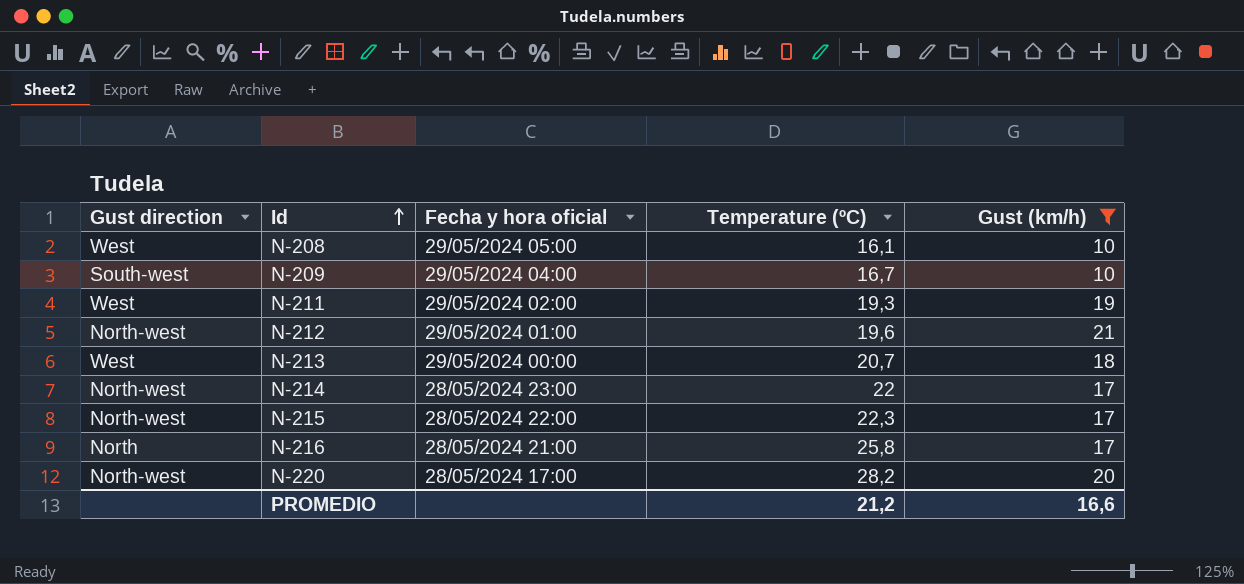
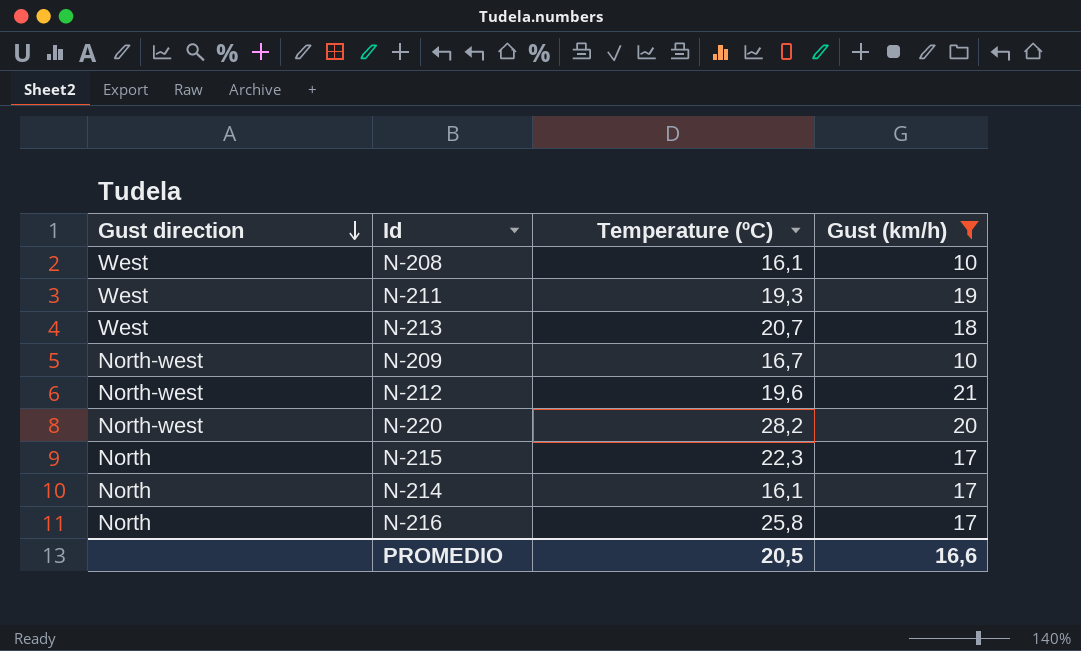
row order: Id ascending -> Gust direction descending
column Fecha y hora oficial | position: 3 -> none
N-209 | Gust direction: South-west -> North-west
N-215 | Gust direction: North-west -> North
N-214 | Gust direction: North-west -> North
N-214 | Temperature (ºC): 22 -> 16,1
PROMEDIO | Temperature (ºC): 21,2 -> 20,5

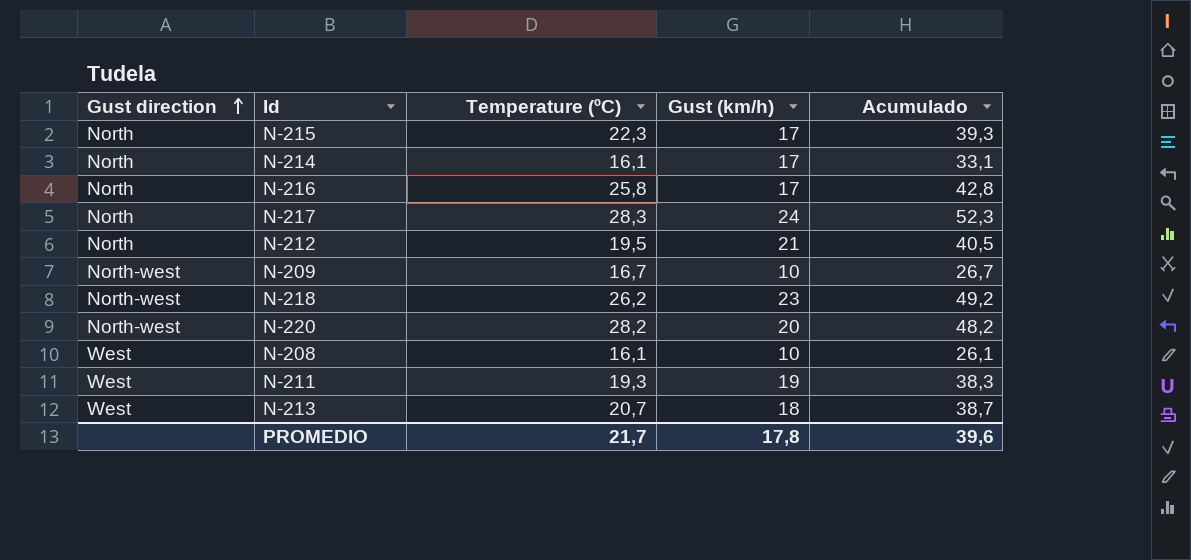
filter: Gust (km/h) <= 21 -> none
row order: Gust direction descending -> Gust direction ascending
column Acumulado | formula: none -> [Temperature (ºC)] + [Gust (km/h)]
N-212 | Gust direction: North-west -> North
N-212 | Temperature (ºC): 19,6 -> 19,5
PROMEDIO | Temperature (ºC): 20,5 -> 21,7
PROMEDIO | Gust (km/h): 16,6 -> 17,8

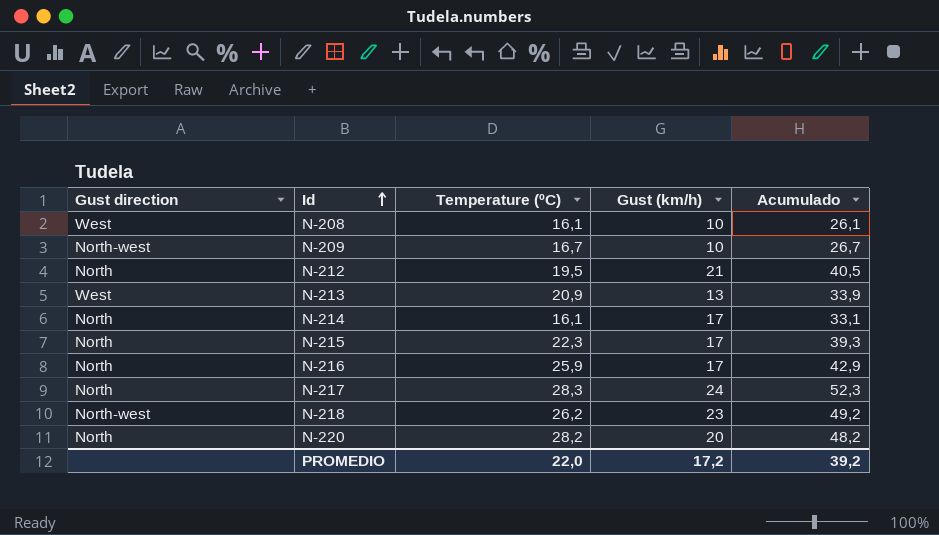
row order: Gust direction ascending -> Id ascending
row N-211: West | 19,3 | 19 | 38,3 -> none
N-213 | Temperature (ºC): 20,7 -> 20,9
N-213 | Gust (km/h): 18 -> 13
N-213 | Acumulado: 38,7 -> 33,9
N-216 | Temperature (ºC): 25,8 -> 25,9
N-216 | Acumulado: 42,8 -> 42,9
N-220 | Gust direction: North-west -> North
PROMEDIO | Temperature (ºC): 21,7 -> 22,0
PROMEDIO | Gust (km/h): 17,8 -> 17,2
PROMEDIO | Acumulado: 39,6 -> 39,2

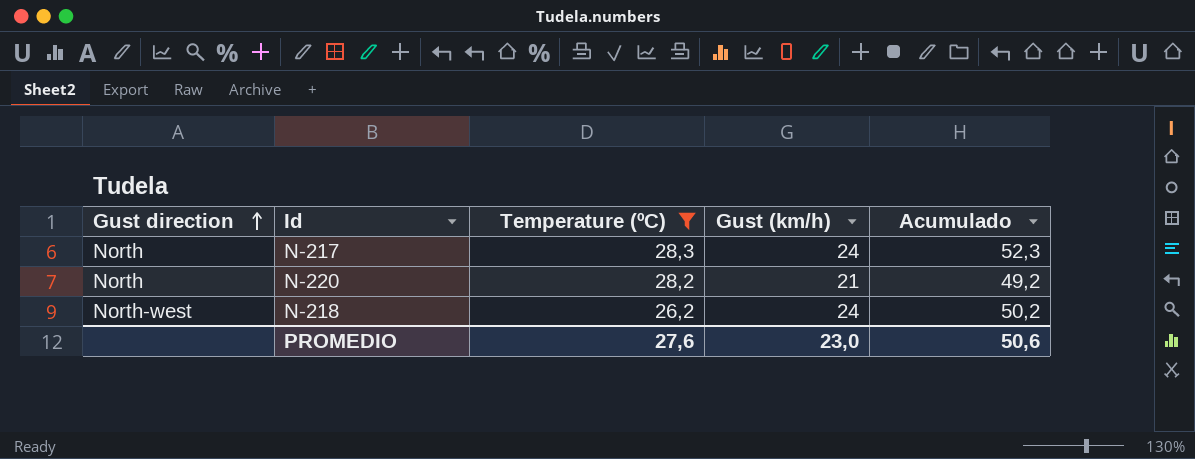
filter: none -> Temperature (ºC) >= 26,2
row order: Id ascending -> Gust direction ascending
N-220 | Gust (km/h): 20 -> 21
N-220 | Acumulado: 48,2 -> 49,2
N-218 | Gust (km/h): 23 -> 24
N-218 | Acumulado: 49,2 -> 50,2
PROMEDIO | Temperature (ºC): 22,0 -> 27,6
PROMEDIO | Gust (km/h): 17,2 -> 23,0
PROMEDIO | Acumulado: 39,2 -> 50,6

